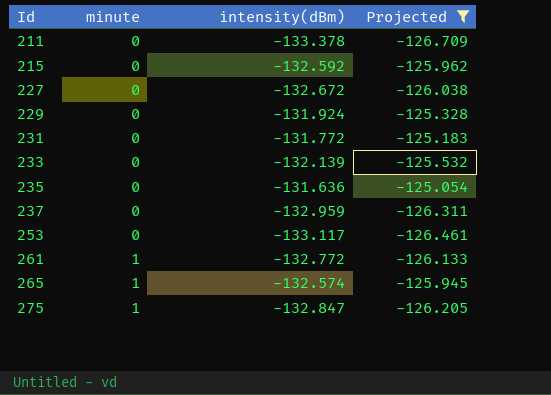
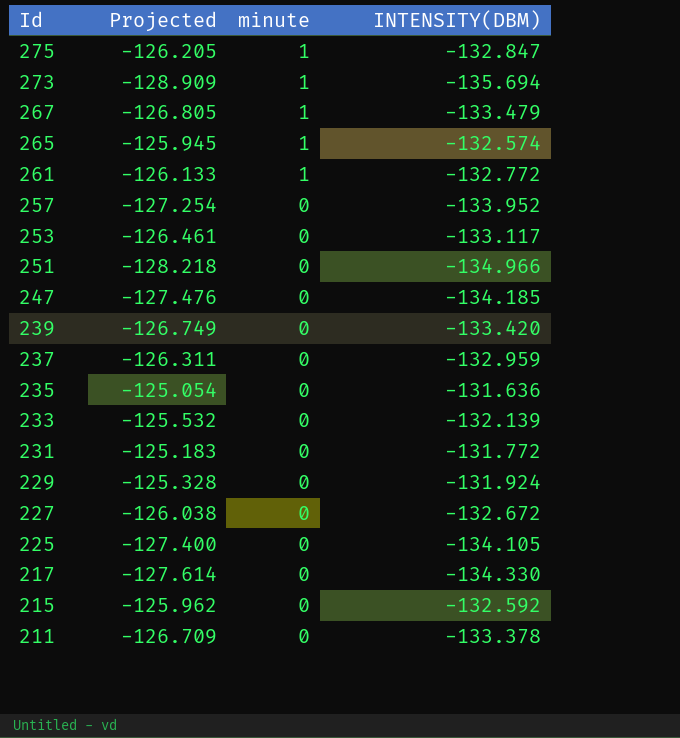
filter: Projected >= -126.709 -> none
row order: Id ascending -> Id descending
column Projected | position: 4 -> 2
column name: intensity(dBm) -> INTENSITY(DBM)

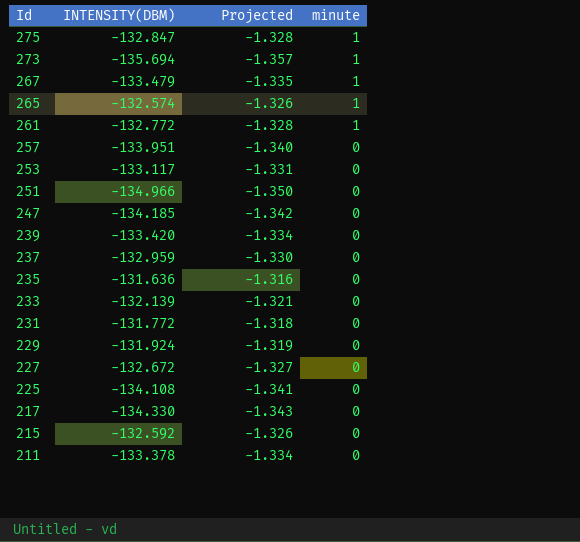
column INTENSITY(DBM) | position: 4 -> 2
column Projected | formula: [INTENSITY(DBM)] * 0.95 -> [INTENSITY(DBM)] * 0.01
257 | INTENSITY(DBM): -133.952 -> -133.951
225 | INTENSITY(DBM): -134.105 -> -134.108

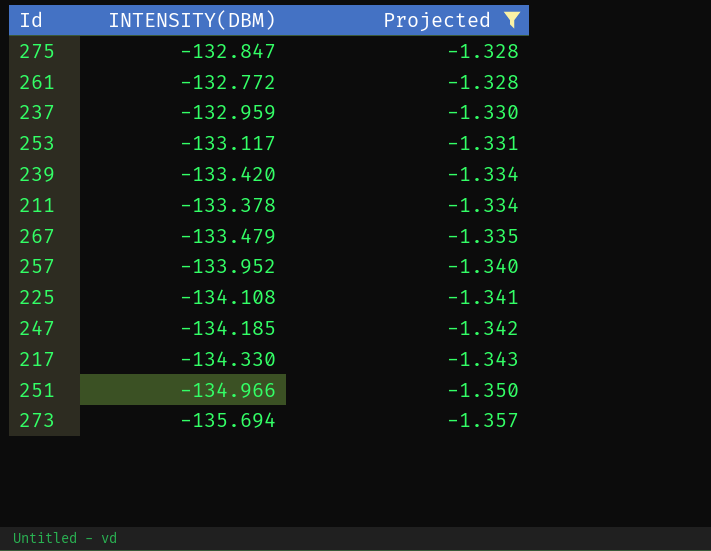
filter: none -> Projected <= -1.328
row order: Id descending -> Projected descending
column minute | position: 4 -> none
257 | INTENSITY(DBM): -133.951 -> -133.952

